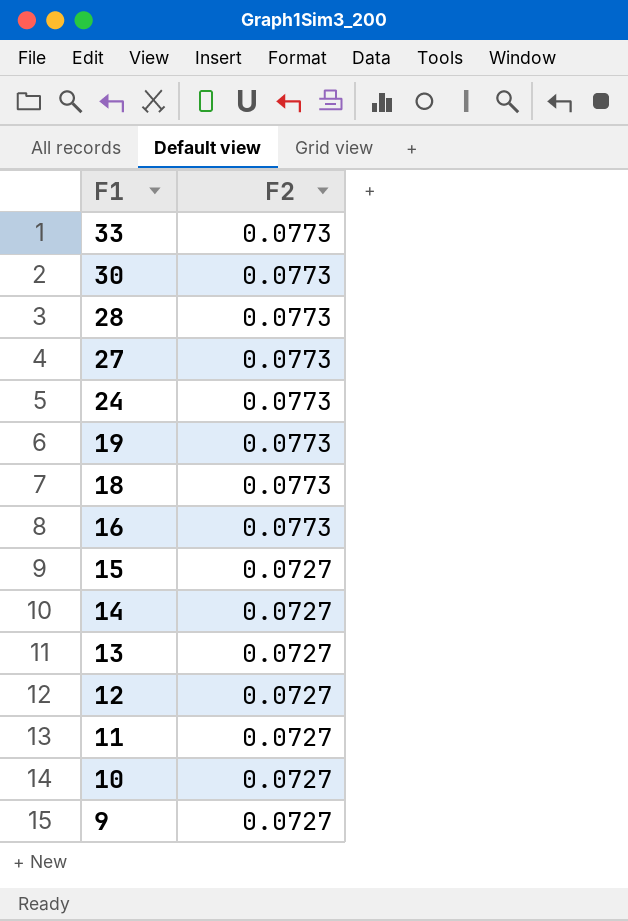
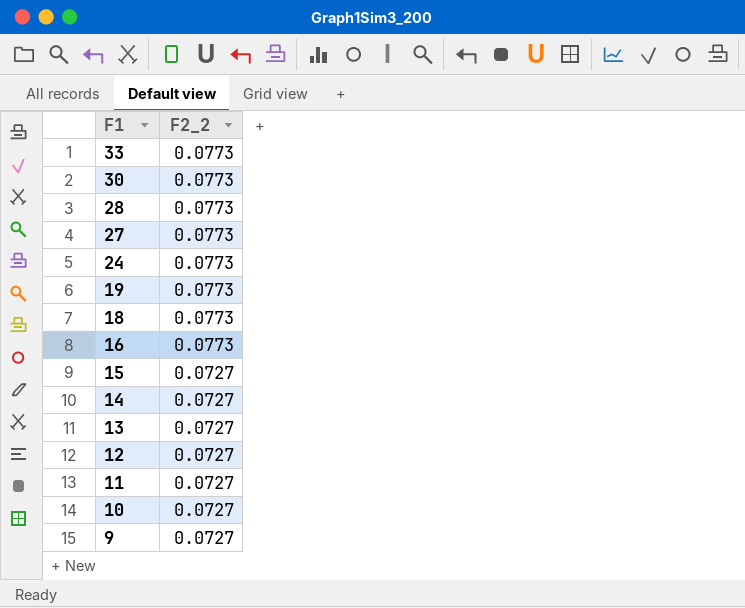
column name: F2 -> F2_2

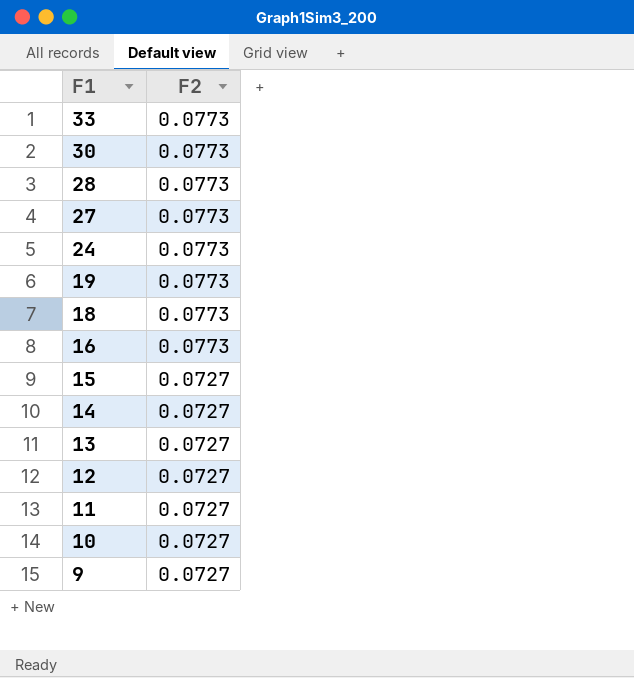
column name: F2_2 -> F2

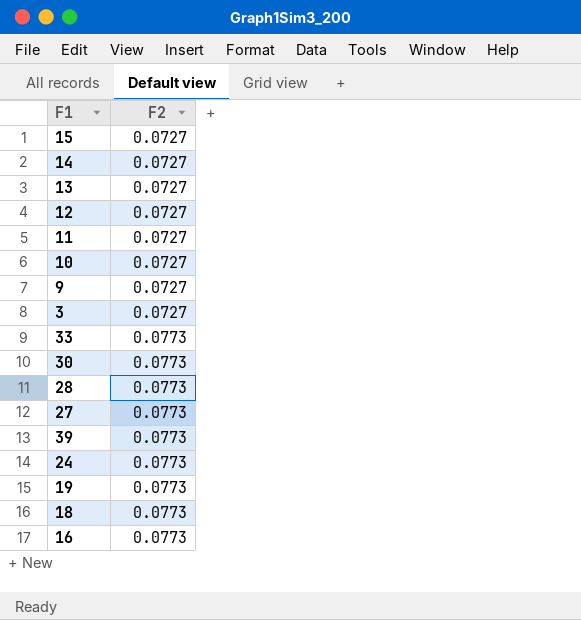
row order: F1 descending -> F2 ascending
row 3: none -> 0.0727
row 39: none -> 0.0773

